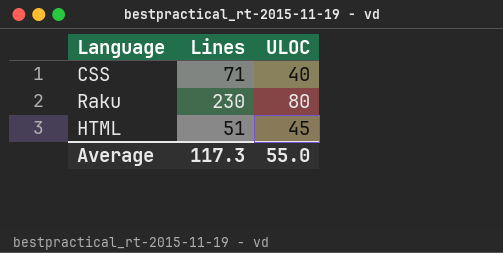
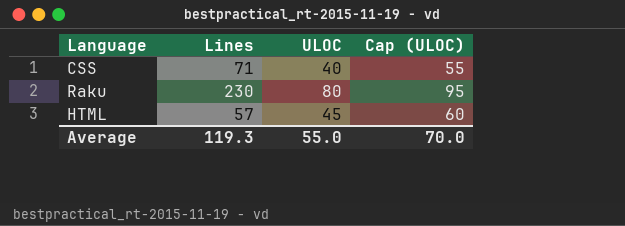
column Cap (ULOC) | formula: none -> [ULOC] + 15
HTML | Lines: 51 -> 57
Average | Lines: 117.3 -> 119.3

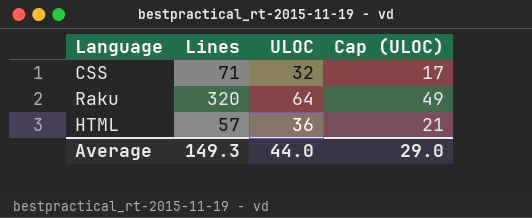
column Cap (ULOC) | formula: [ULOC] + 15 -> [ULOC] - 15
CSS | ULOC: 40 -> 32
Raku | Lines: 230 -> 320
Raku | ULOC: 80 -> 64
HTML | ULOC: 45 -> 36
Average | Lines: 119.3 -> 149.3
Average | ULOC: 55.0 -> 44.0
Average | Cap (ULOC): 70.0 -> 29.0

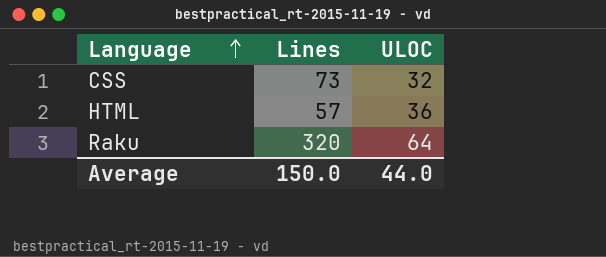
row order: none -> Language ascending
column Cap (ULOC) | formula: [ULOC] - 15 -> none
CSS | Lines: 71 -> 73
Average | Lines: 149.3 -> 150.0

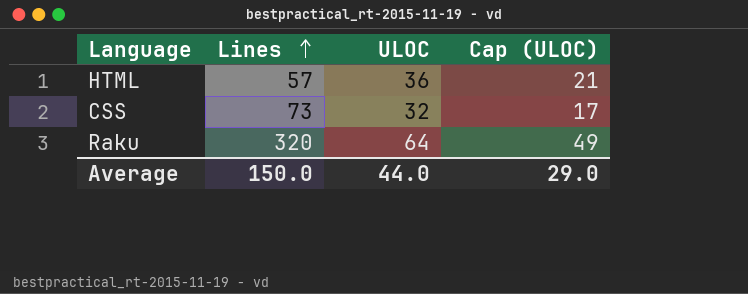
row order: Language ascending -> Lines ascending
column Cap (ULOC) | formula: none -> [ULOC] - 15

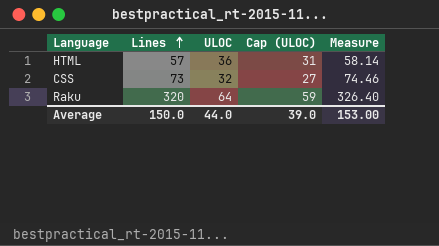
column Cap (ULOC) | formula: [ULOC] - 15 -> [ULOC] - 5
column Measure | formula: none -> [Lines] * 1.02
Average | Cap (ULOC): 29.0 -> 39.0

